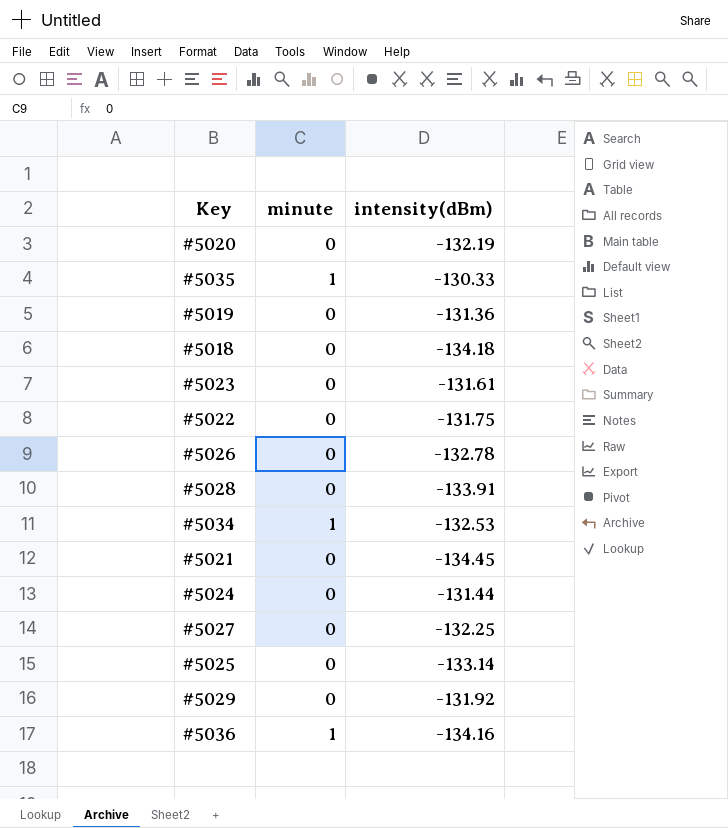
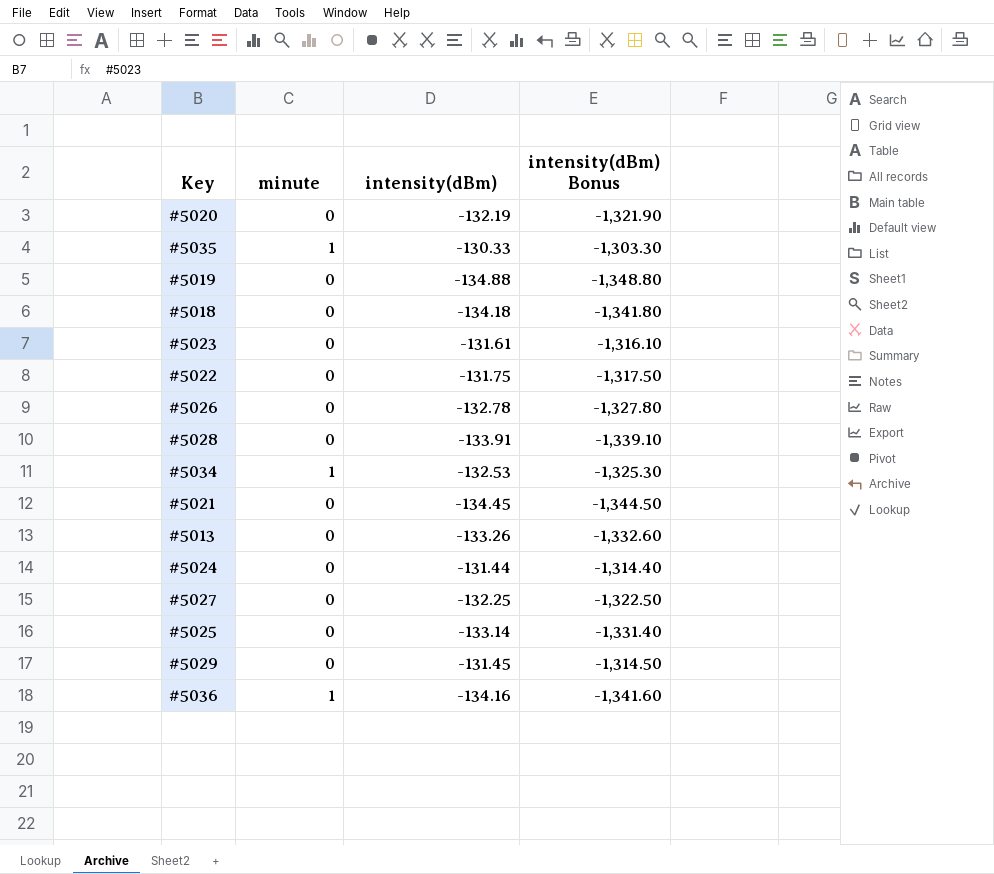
column intensity(dBm) Bonus | formula: none -> [intensity(dBm)] * 10
#5019 | intensity(dBm): -131.36 -> -134.88
row #5013: none -> 0 | -133.26 | -1,332.60
#5029 | intensity(dBm): -131.92 -> -131.45

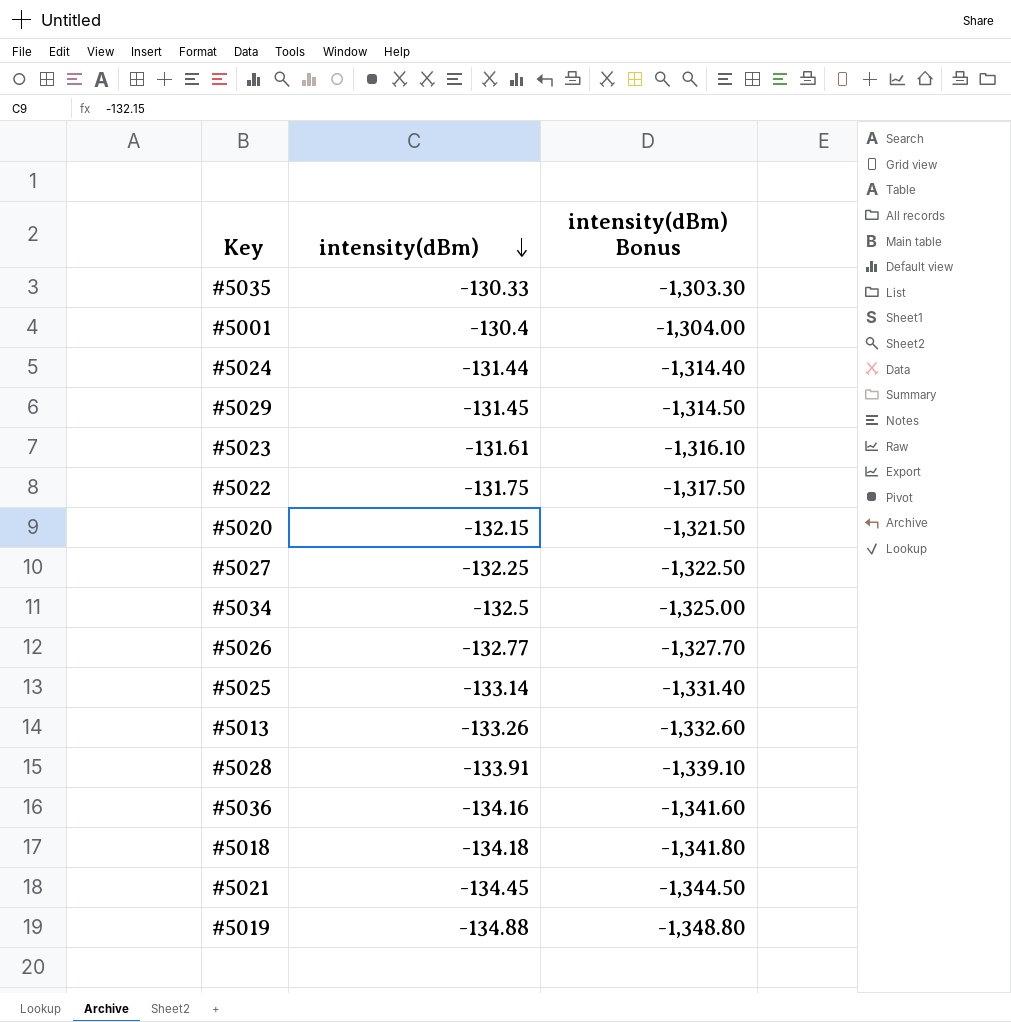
row order: none -> intensity(dBm) descending
column minute | position: 2 -> none
row #5001: none -> -130.4 | -1,304.00
#5020 | intensity(dBm): -132.19 -> -132.15
#5020 | intensity(dBm) Bonus: -1,321.90 -> -1,321.50
#5034 | intensity(dBm): -132.53 -> -132.5
#5034 | intensity(dBm) Bonus: -1,325.30 -> -1,325.00
#5026 | intensity(dBm): -132.78 -> -132.77
#5026 | intensity(dBm) Bonus: -1,327.80 -> -1,327.70

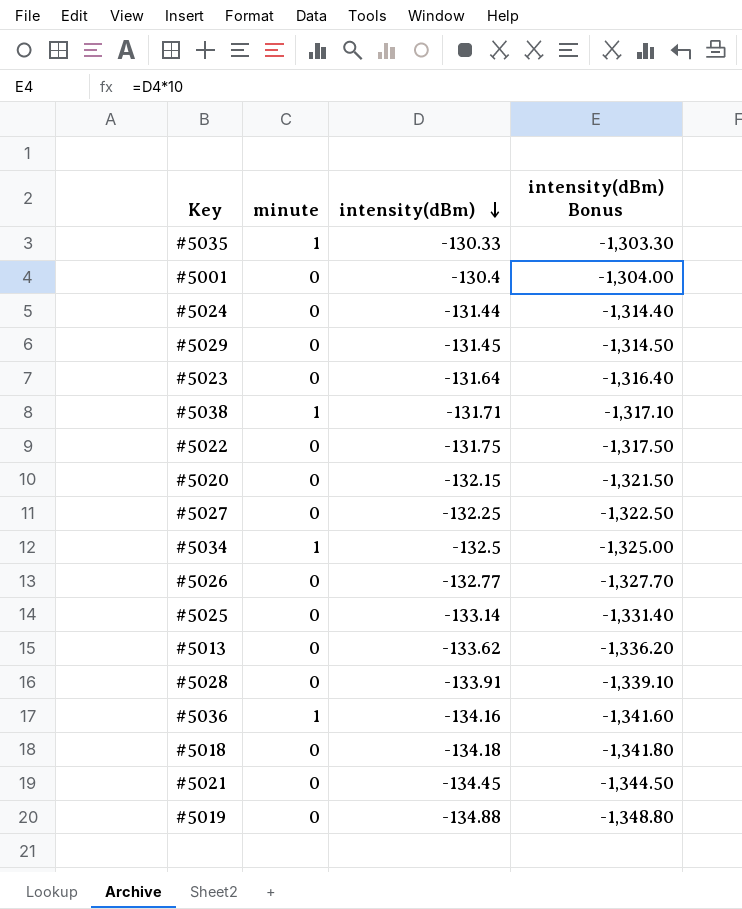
column minute | position: none -> 2
#5023 | intensity(dBm): -131.61 -> -131.64
#5023 | intensity(dBm) Bonus: -1,316.10 -> -1,316.40
row #5038: none -> 1 | -131.71 | -1,317.10
#5013 | intensity(dBm): -133.26 -> -133.62
#5013 | intensity(dBm) Bonus: -1,332.60 -> -1,336.20

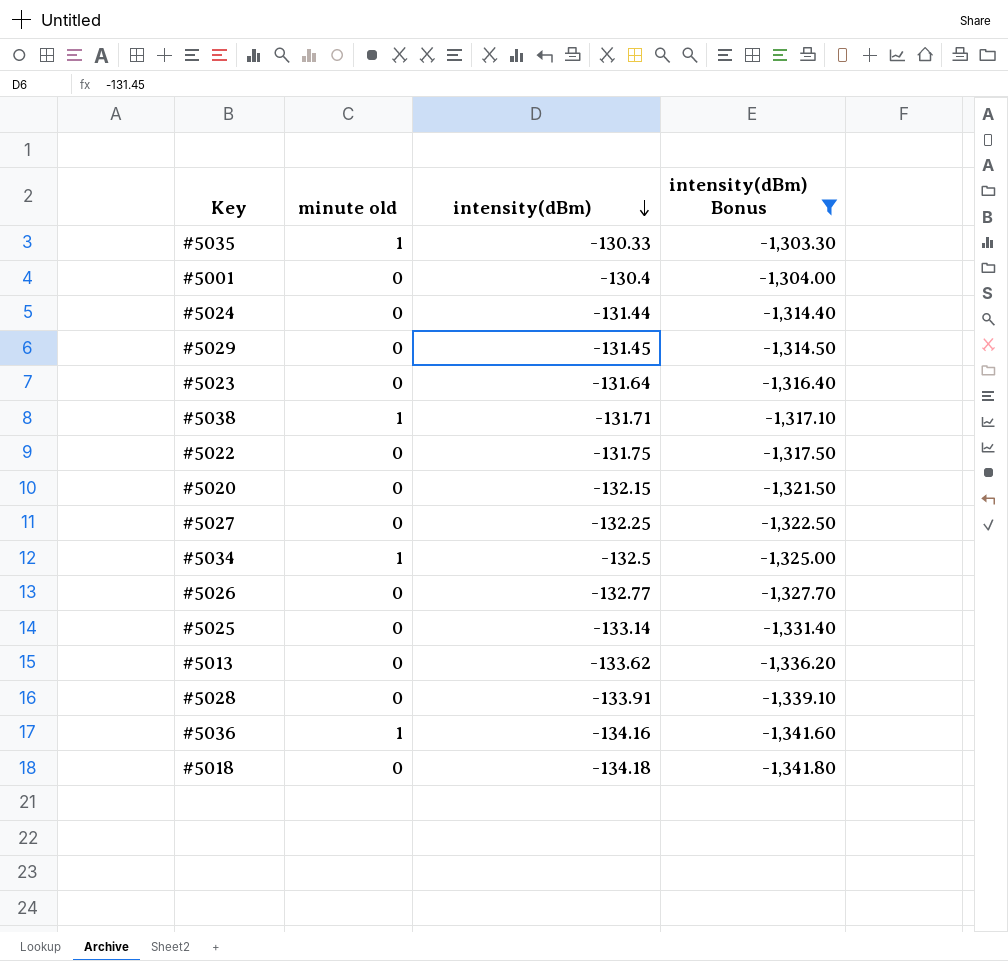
filter: none -> intensity(dBm) Bonus >= -1,341.80
column name: minute -> minute old

